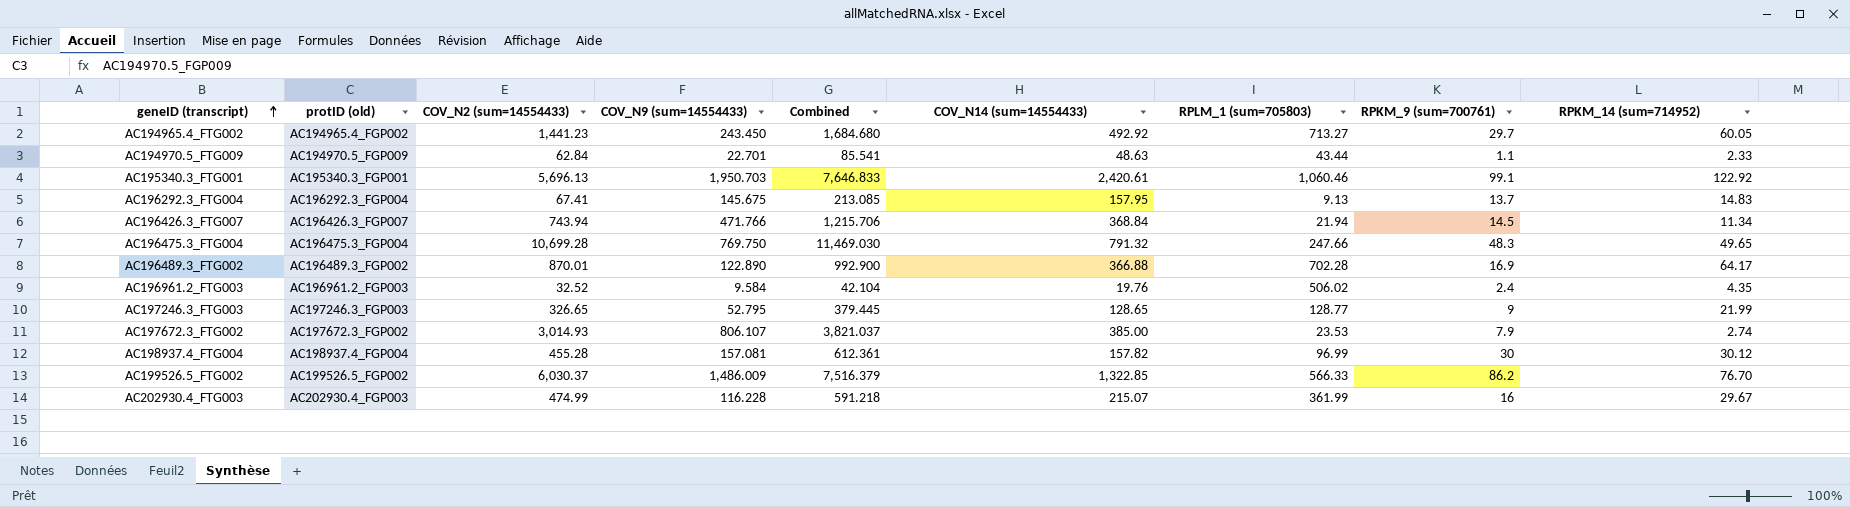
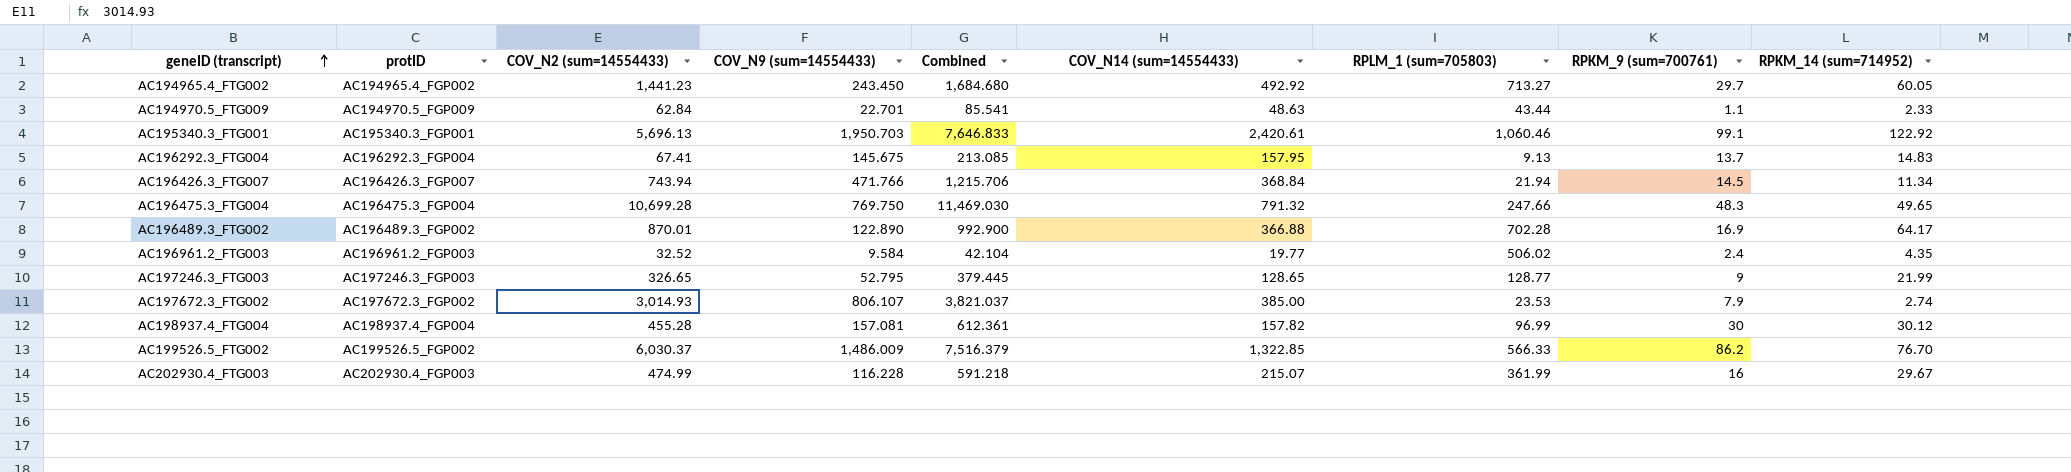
column name: protID (old) -> protID
AC196961.2_FTG003 | COV_N14 (sum=14554433): 19.76 -> 19.77

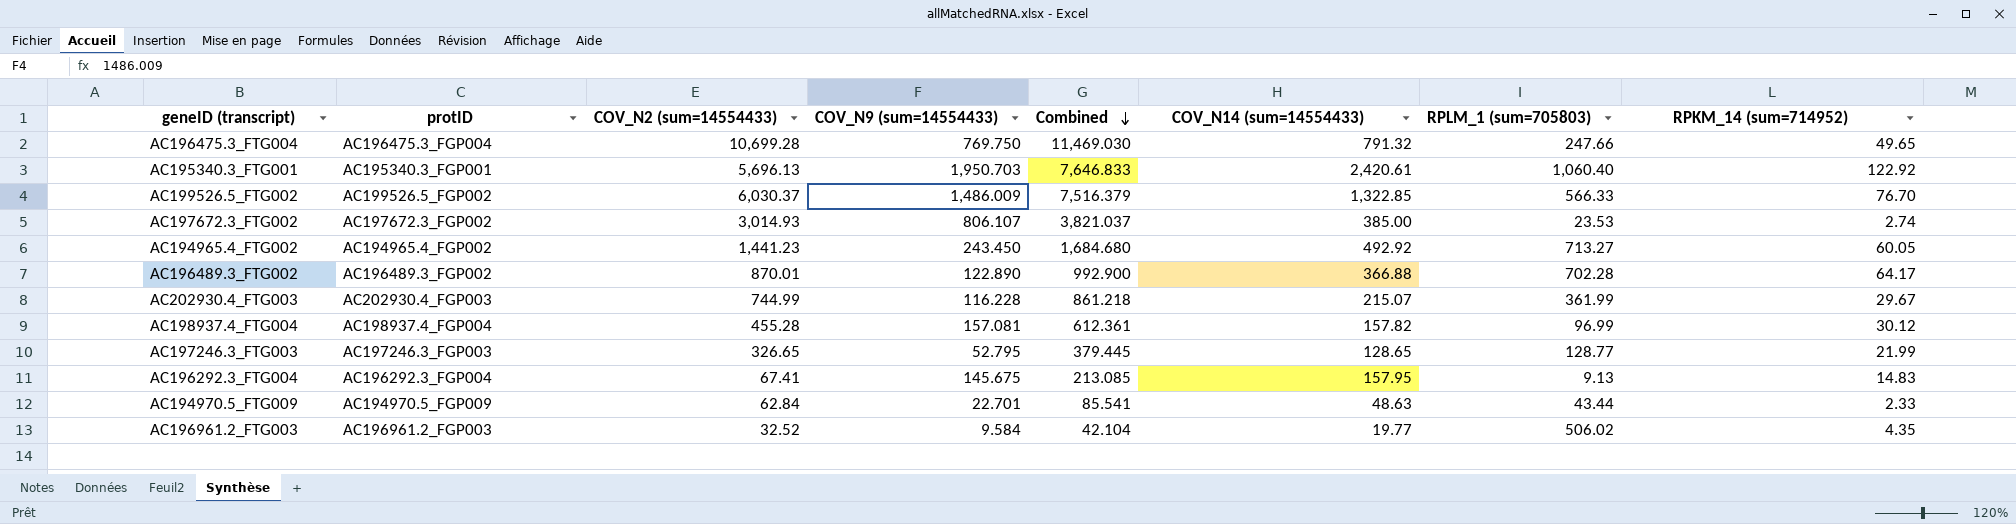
row order: geneID (transcript) ascending -> Combined descending
column RPKM_9 (sum=700761) | position: 8 -> none
row AC196426.3_FTG007: AC196426.3_FGP007 | 743.94 | 471.766 | 1,215.706 | 368.84 | 21.94 | 14.5 | 11.34 -> none
AC195340.3_FTG001 | RPLM_1 (sum=705803): 1,060.46 -> 1,060.40
AC202930.4_FTG003 | COV_N2 (sum=14554433): 474.99 -> 744.99
AC202930.4_FTG003 | Combined: 591.218 -> 861.218

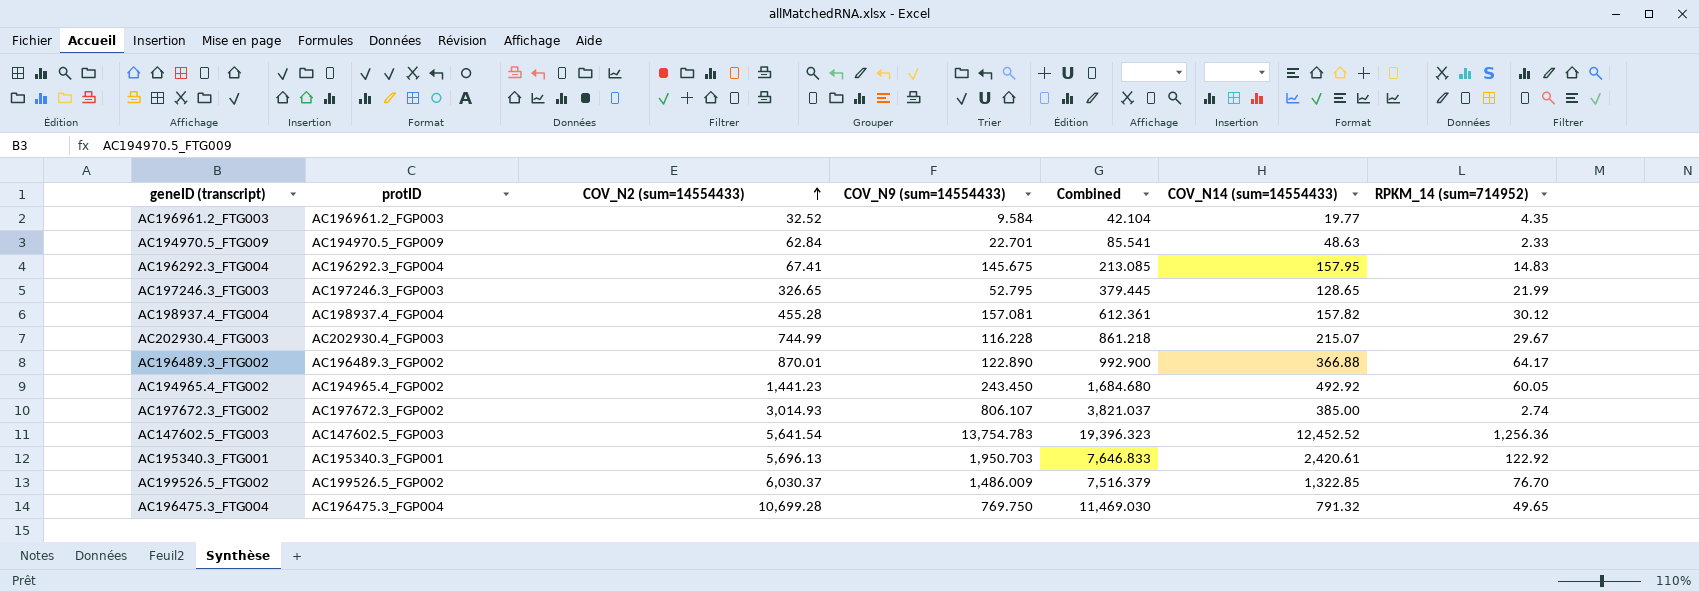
row order: Combined descending -> COV_N2 (sum=14554433) ascending
column RPLM_1 (sum=705803) | position: 7 -> none
row AC147602.5_FTG003: none -> AC147602.5_FGP003 | 5,641.54 | 13,754.783 | 19,396.323 | 12,452.52 | 1,256.36

